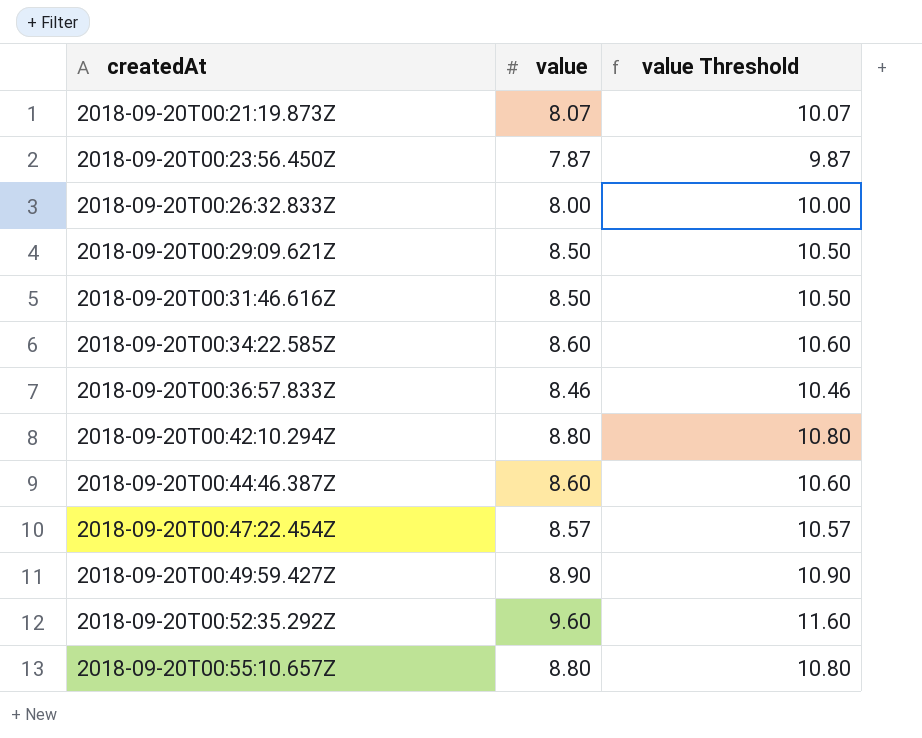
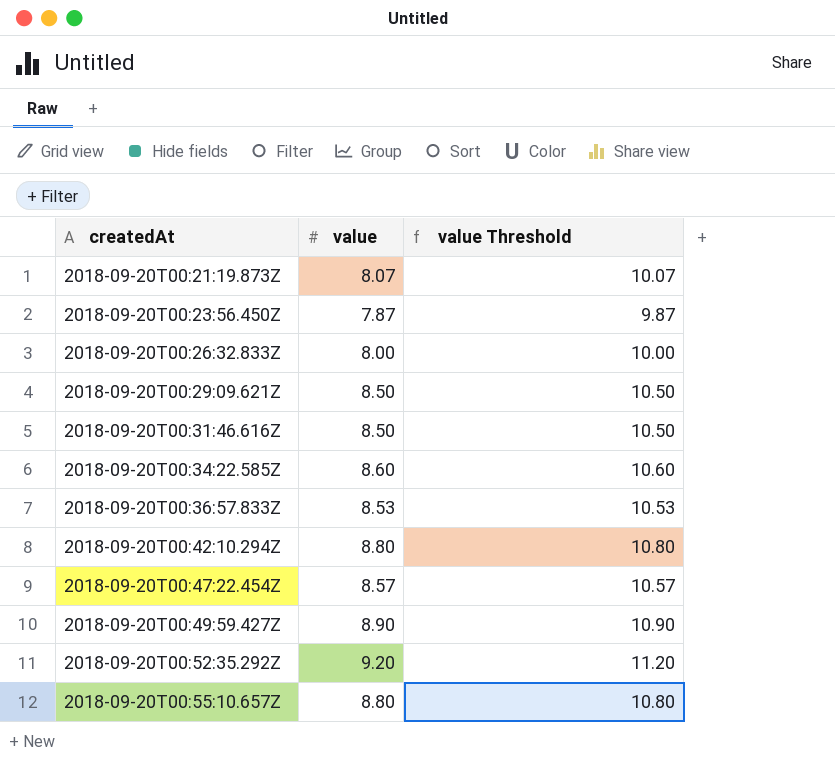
row 2018-09-20T00:44:46.387Z: 8.60 | 10.60 -> none
2018-09-20T00:36:57.833Z | value: 8.46 -> 8.53
2018-09-20T00:36:57.833Z | value Threshold: 10.46 -> 10.53
2018-09-20T00:52:35.292Z | value: 9.60 -> 9.20
2018-09-20T00:52:35.292Z | value Threshold: 11.60 -> 11.20

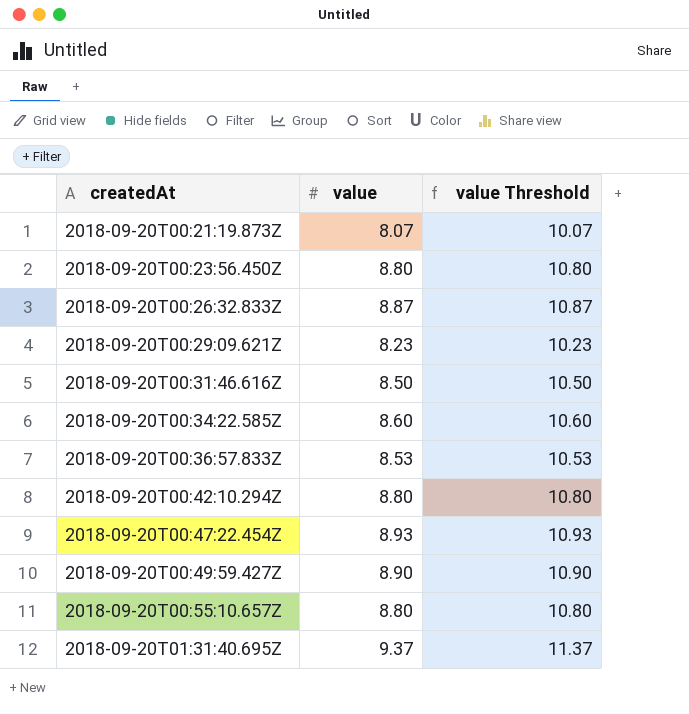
row 2018-09-20T00:52:35.292Z: 9.20 | 11.20 -> none
2018-09-20T00:23:56.450Z | value: 7.87 -> 8.80
2018-09-20T00:23:56.450Z | value Threshold: 9.87 -> 10.80
2018-09-20T00:26:32.833Z | value: 8.00 -> 8.87
2018-09-20T00:26:32.833Z | value Threshold: 10.00 -> 10.87
2018-09-20T00:29:09.621Z | value: 8.50 -> 8.23
2018-09-20T00:29:09.621Z | value Threshold: 10.50 -> 10.23
2018-09-20T00:47:22.454Z | value: 8.57 -> 8.93
2018-09-20T00:47:22.454Z | value Threshold: 10.57 -> 10.93
row 2018-09-20T01:31:40.695Z: none -> 9.37 | 11.37

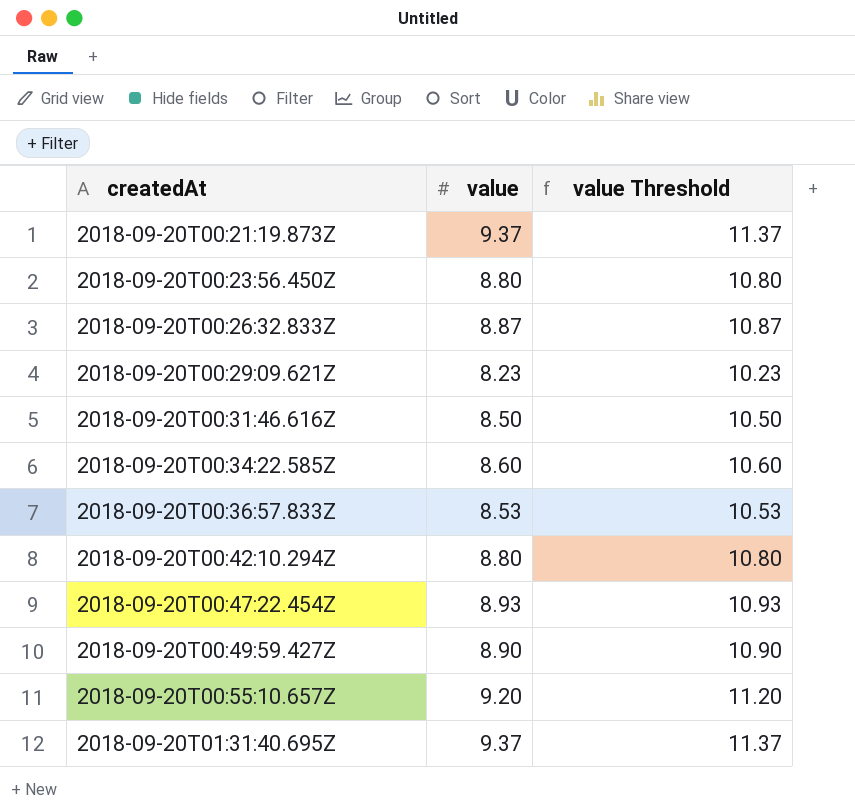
2018-09-20T00:21:19.873Z | value: 8.07 -> 9.37
2018-09-20T00:21:19.873Z | value Threshold: 10.07 -> 11.37
2018-09-20T00:55:10.657Z | value: 8.80 -> 9.20
2018-09-20T00:55:10.657Z | value Threshold: 10.80 -> 11.20

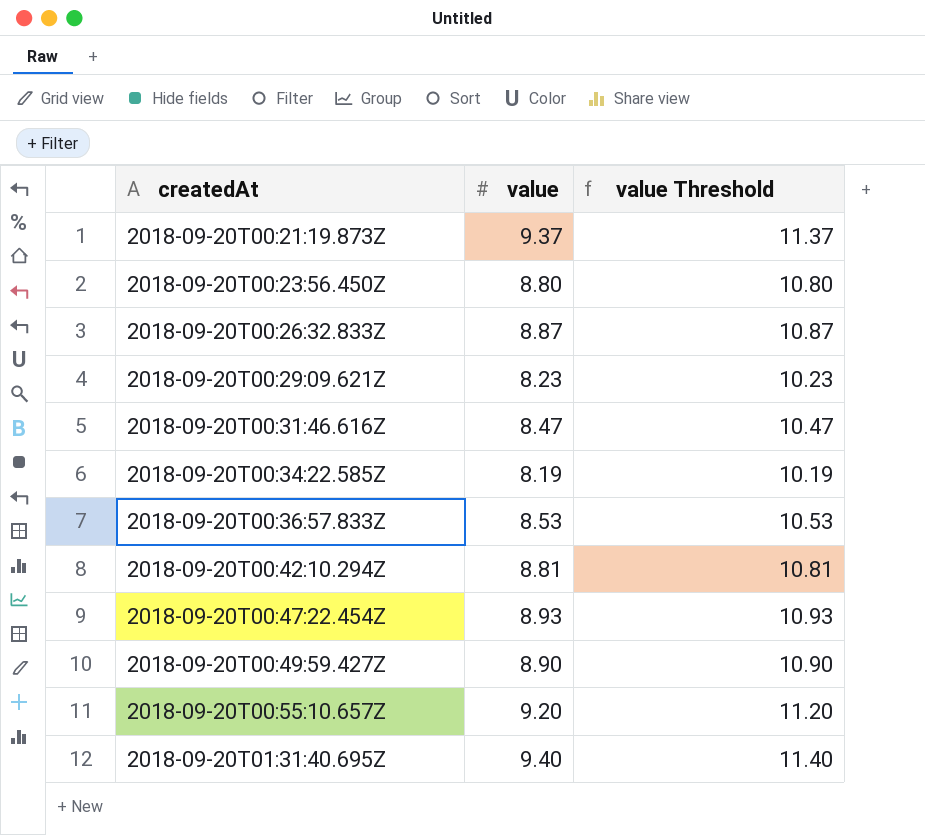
2018-09-20T00:31:46.616Z | value: 8.50 -> 8.47
2018-09-20T00:31:46.616Z | value Threshold: 10.50 -> 10.47
2018-09-20T00:34:22.585Z | value: 8.60 -> 8.19
2018-09-20T00:34:22.585Z | value Threshold: 10.60 -> 10.19
2018-09-20T00:42:10.294Z | value: 8.80 -> 8.81
2018-09-20T00:42:10.294Z | value Threshold: 10.80 -> 10.81
2018-09-20T01:31:40.695Z | value: 9.37 -> 9.40
2018-09-20T01:31:40.695Z | value Threshold: 11.37 -> 11.40

